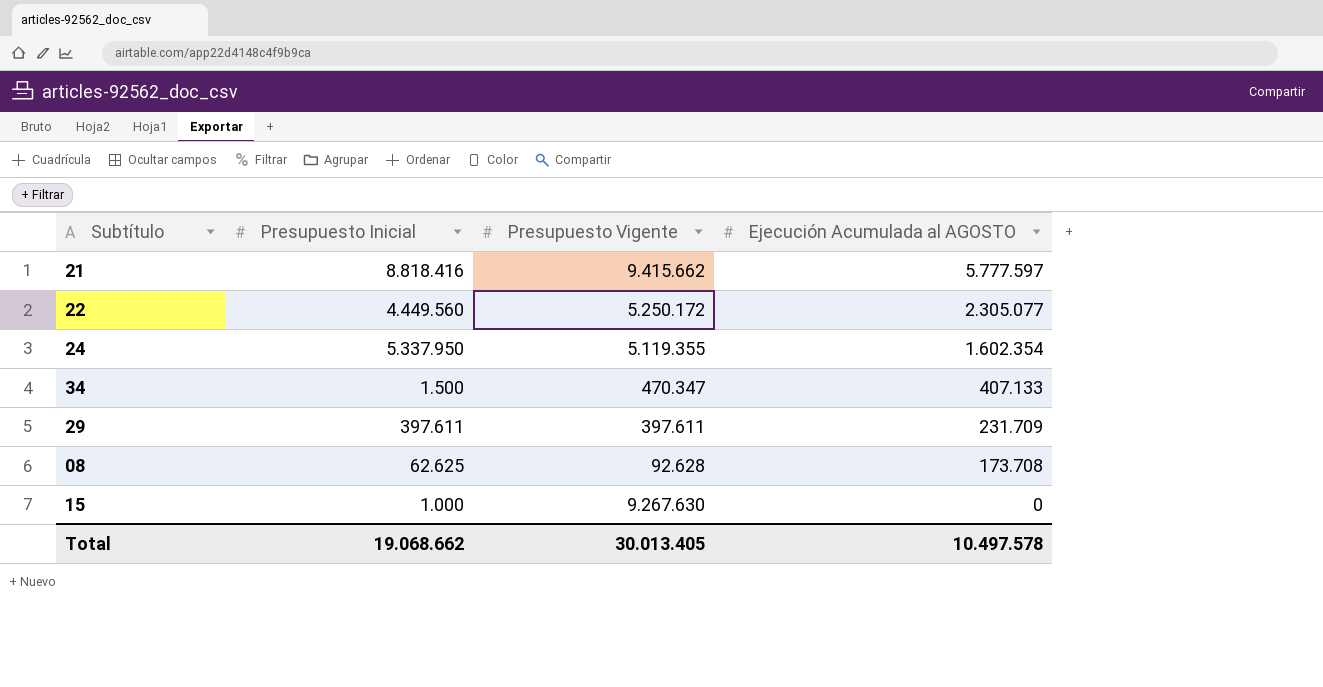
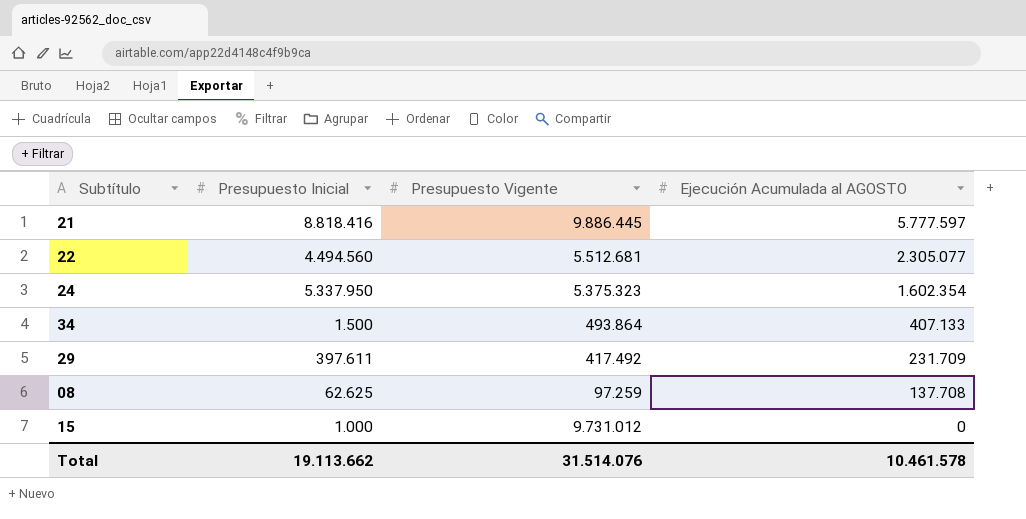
21 | Presupuesto Vigente: 9.415.662 -> 9.886.445
22 | Presupuesto Inicial: 4.449.560 -> 4.494.560
22 | Presupuesto Vigente: 5.250.172 -> 5.512.681
24 | Presupuesto Vigente: 5.119.355 -> 5.375.323
34 | Presupuesto Vigente: 470.347 -> 493.864
29 | Presupuesto Vigente: 397.611 -> 417.492
08 | Presupuesto Vigente: 92.628 -> 97.259
08 | Ejecución Acumulada al AGOSTO: 173.708 -> 137.708
15 | Presupuesto Vigente: 9.267.630 -> 9.731.012
Total | Presupuesto Inicial: 19.068.662 -> 19.113.662
Total | Presupuesto Vigente: 30.013.405 -> 31.514.076
Total | Ejecución Acumulada al AGOSTO: 10.497.578 -> 10.461.578

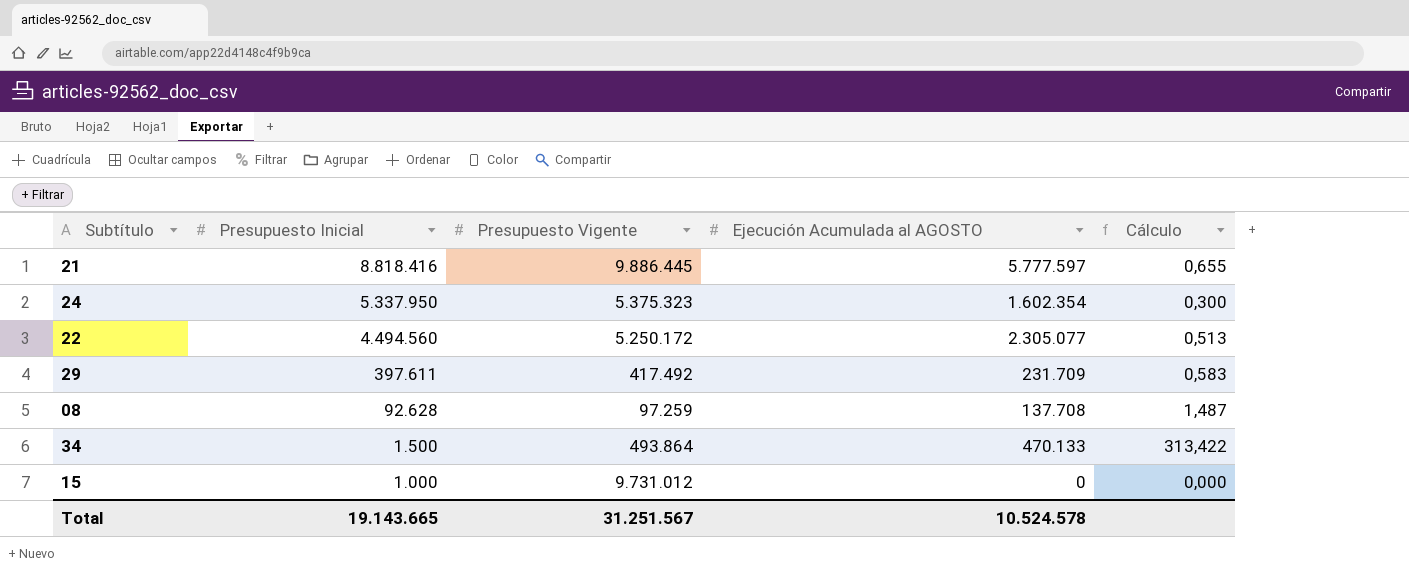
row order: Ejecución Acumulada al AGOSTO descending -> Presupuesto Inicial descending
column Cálculo | formula: none -> [Ejecución Acumulada al AGOSTO] / [Presupuesto Inicial]
22 | Presupuesto Vigente: 5.512.681 -> 5.250.172
08 | Presupuesto Inicial: 62.625 -> 92.628
34 | Ejecución Acumulada al AGOSTO: 407.133 -> 470.133
Total | Presupuesto Inicial: 19.113.662 -> 19.143.665
Total | Presupuesto Vigente: 31.514.076 -> 31.251.567
Total | Ejecución Acumulada al AGOSTO: 10.461.578 -> 10.524.578

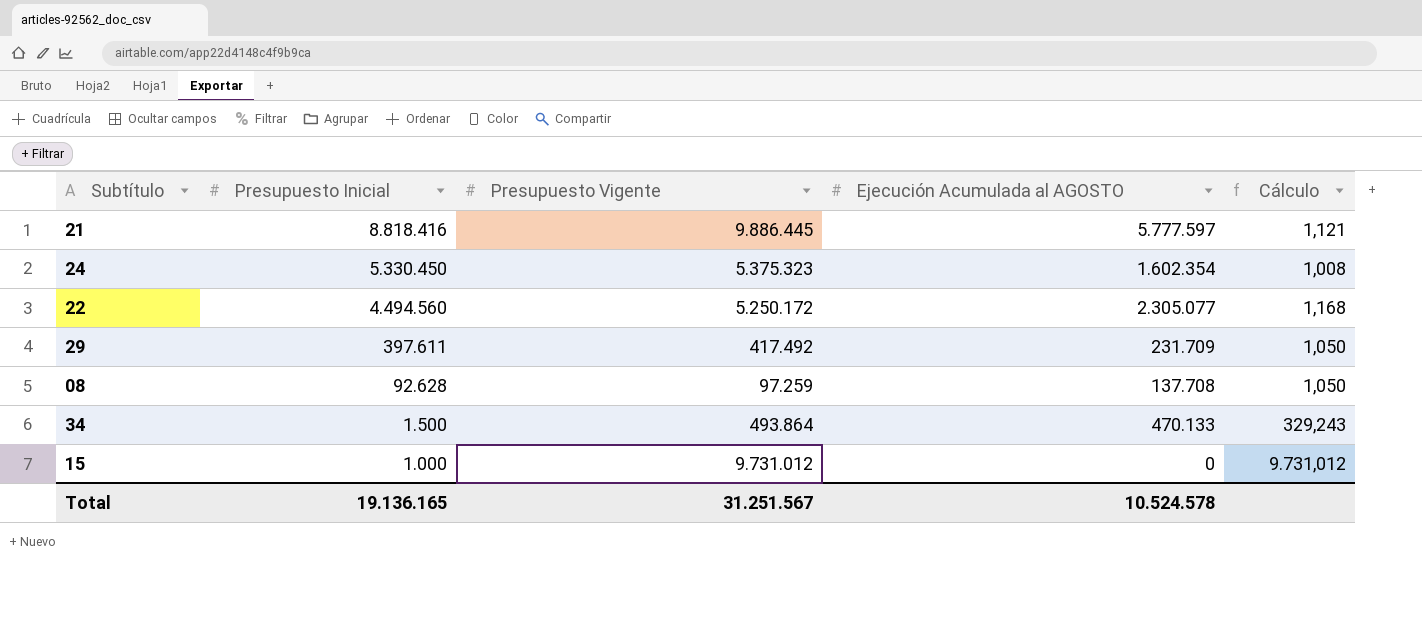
column Cálculo | formula: [Ejecución Acumulada al AGOSTO] / [Presupuesto Inicial] -> [Presupuesto Vigente] / [Presupuesto Inicial]
24 | Presupuesto Inicial: 5.337.950 -> 5.330.450
Total | Presupuesto Inicial: 19.143.665 -> 19.136.165

